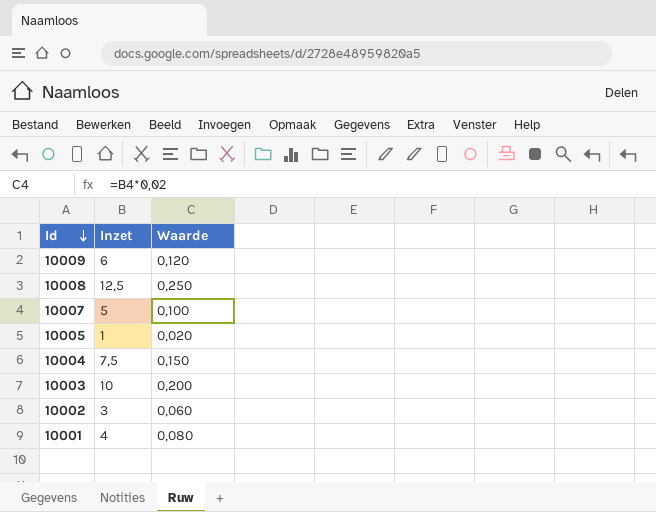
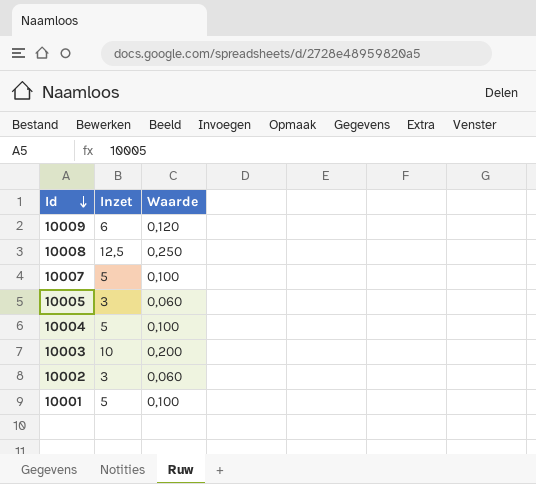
10005 | Inzet: 1 -> 3
10005 | Waarde: 0,020 -> 0,060
10004 | Inzet: 7,5 -> 5
10004 | Waarde: 0,150 -> 0,100
10001 | Inzet: 4 -> 5
10001 | Waarde: 0,080 -> 0,100

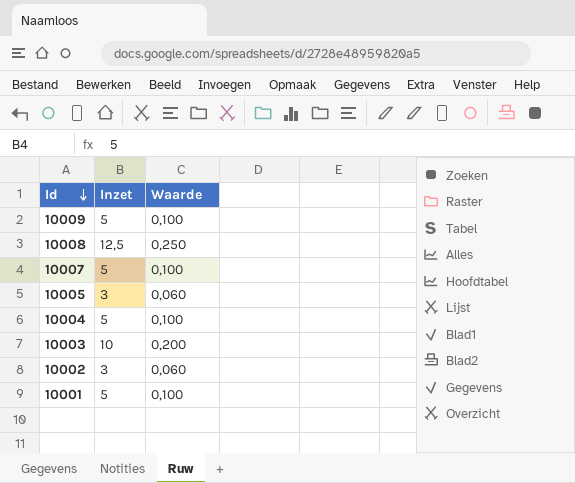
10009 | Inzet: 6 -> 5
10009 | Waarde: 0,120 -> 0,100

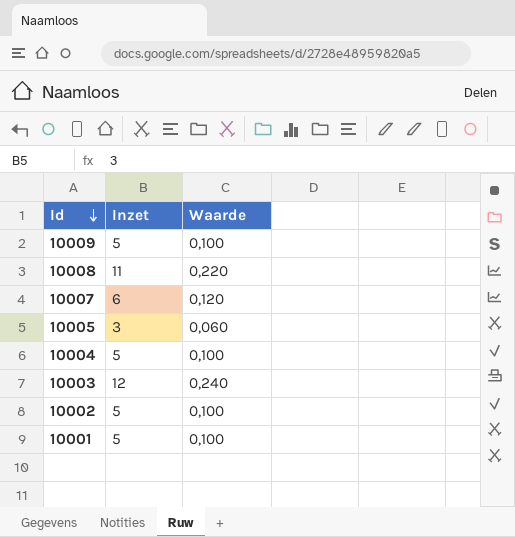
10008 | Inzet: 12,5 -> 11
10008 | Waarde: 0,250 -> 0,220
10007 | Inzet: 5 -> 6
10007 | Waarde: 0,100 -> 0,120
10003 | Inzet: 10 -> 12
10003 | Waarde: 0,200 -> 0,240
10002 | Inzet: 3 -> 5
10002 | Waarde: 0,060 -> 0,100

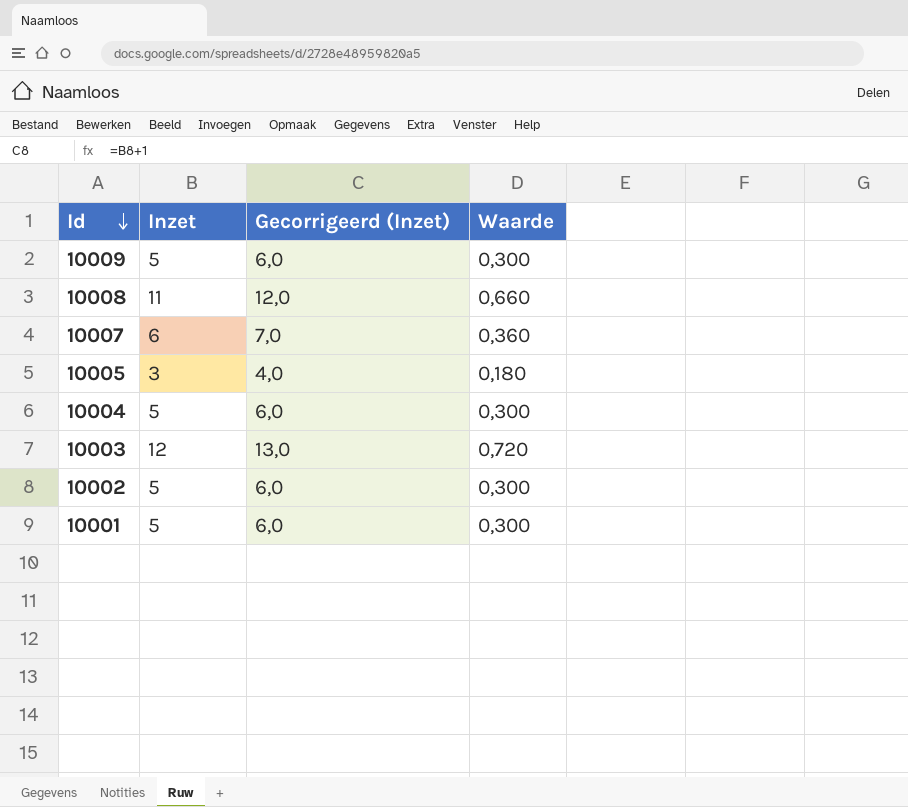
column Gecorrigeerd (Inzet) | formula: none -> [Inzet] + 1
column Waarde | formula: [Inzet] * 0,02 -> [Inzet] * 0,06

